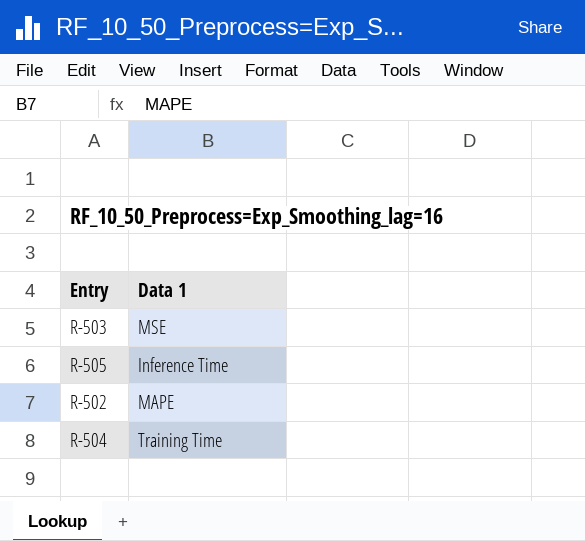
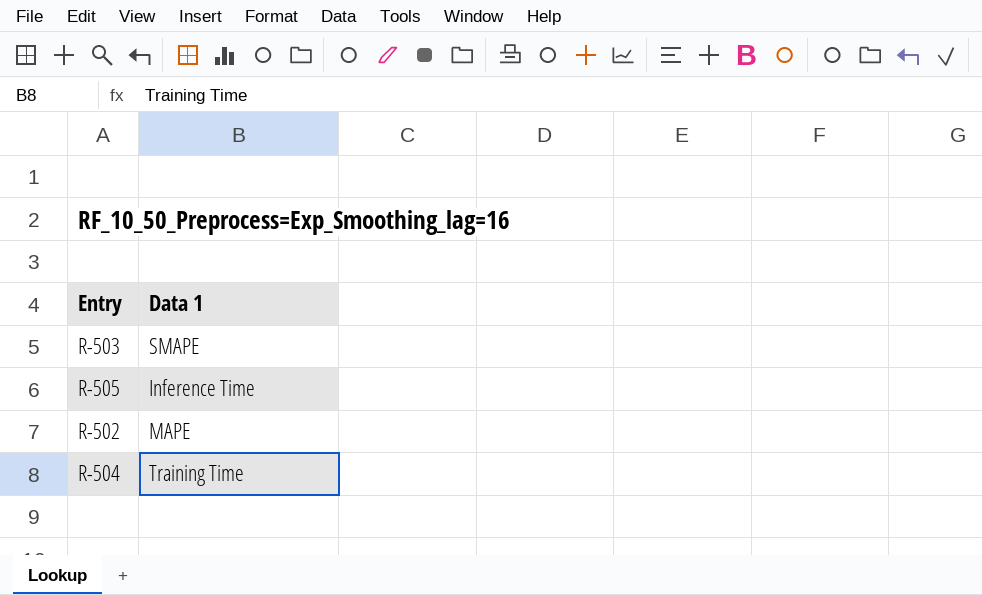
R-503 | Data 1: MSE -> SMAPE

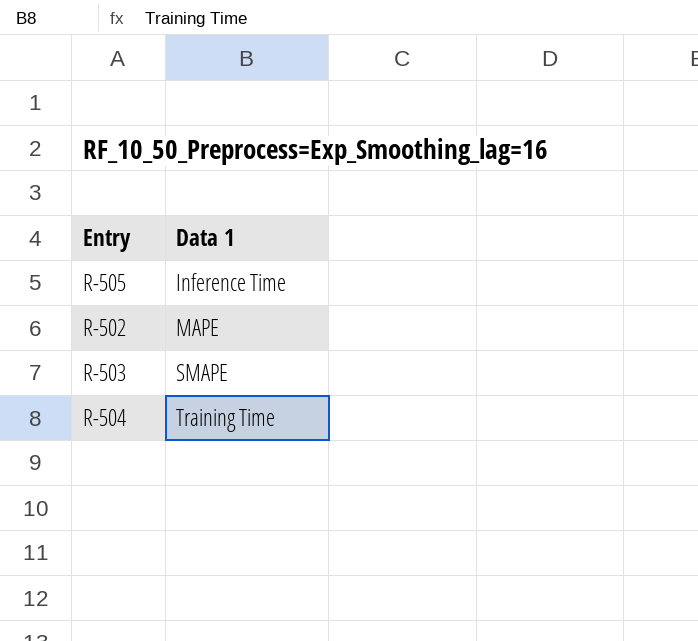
row order: none -> Data 1 ascending

